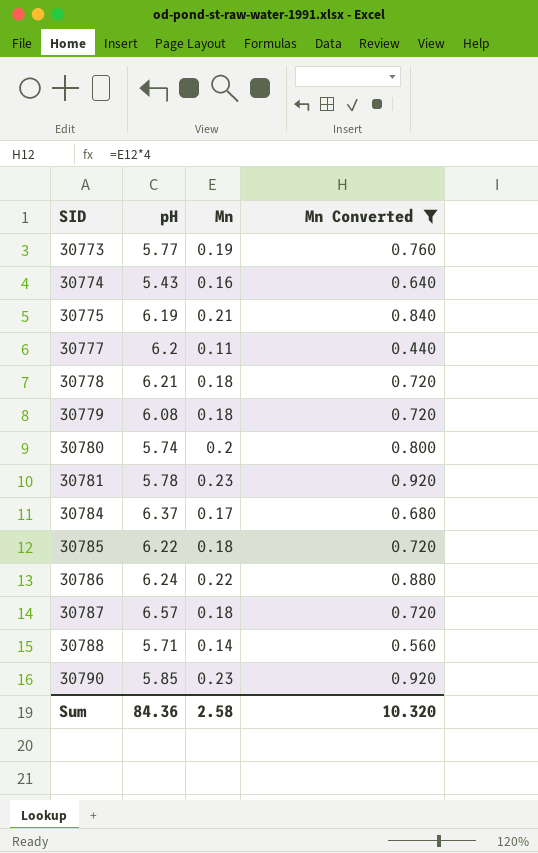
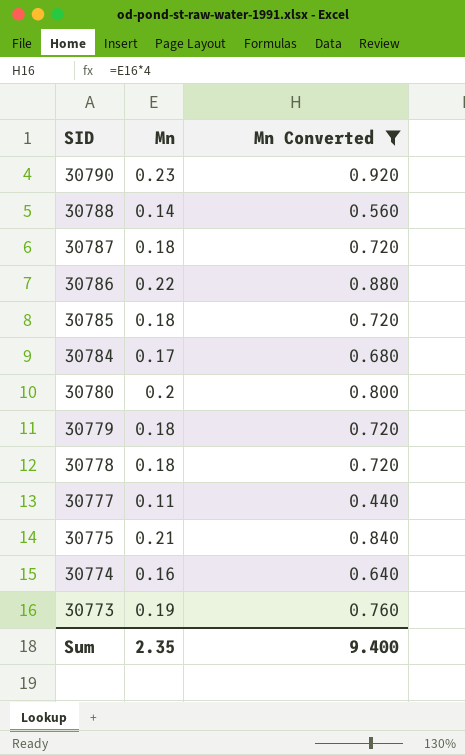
row order: SID ascending -> SID descending
column pH | position: 2 -> none
row 30781: 5.78 | 0.23 | 0.920 -> none
Sum | Mn: 2.58 -> 2.35
Sum | Mn Converted: 10.320 -> 9.400

